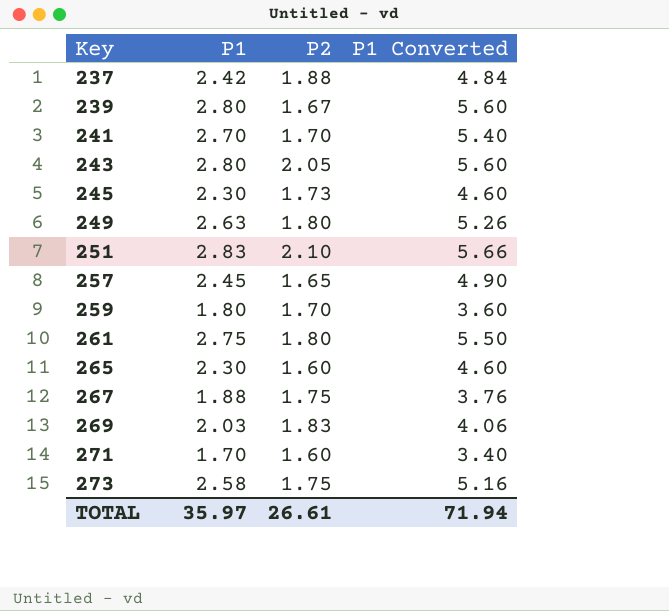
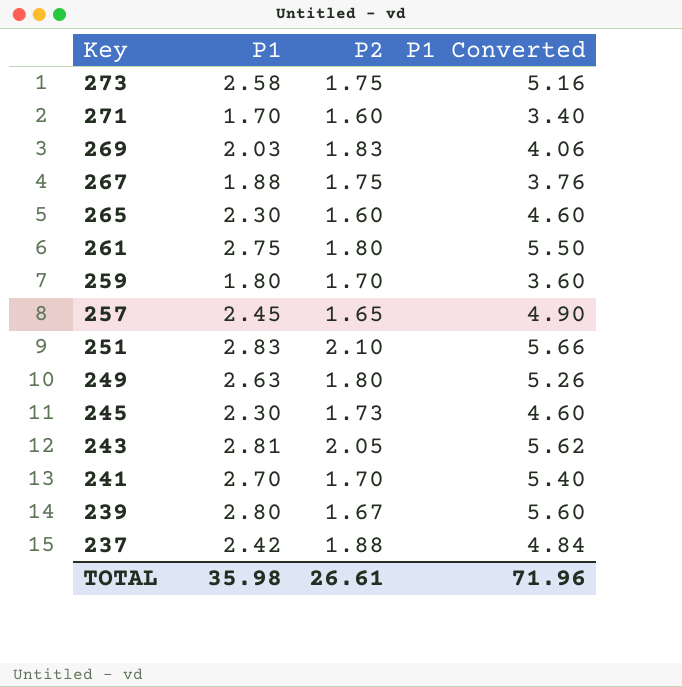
row order: Key ascending -> Key descending
243 | P1: 2.80 -> 2.81
243 | P1 Converted: 5.60 -> 5.62
TOTAL | P1: 35.97 -> 35.98
TOTAL | P1 Converted: 71.94 -> 71.96

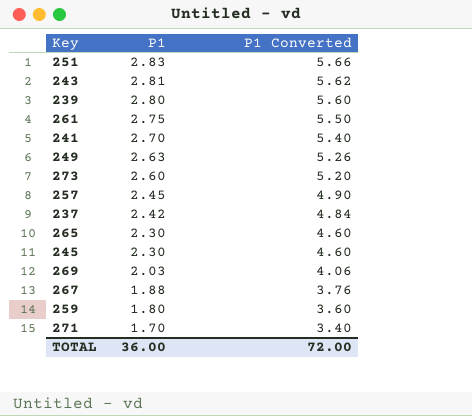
row order: Key descending -> P1 descending
column P2 | position: 3 -> none
273 | P1: 2.58 -> 2.60
273 | P1 Converted: 5.16 -> 5.20
TOTAL | P1: 35.98 -> 36.00
TOTAL | P1 Converted: 71.96 -> 72.00

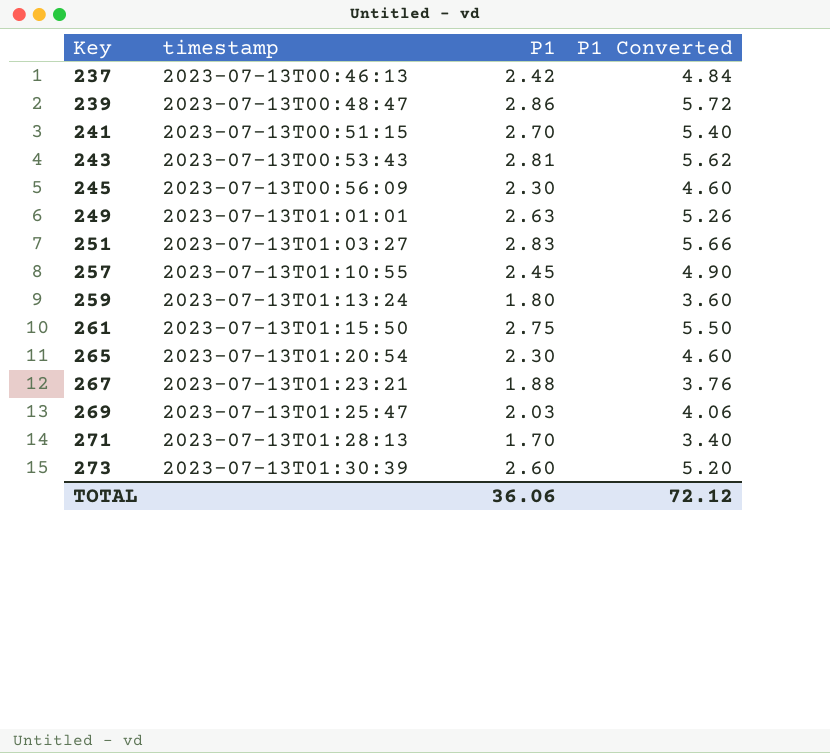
row order: P1 descending -> Key ascending
column timestamp | position: none -> 2
239 | P1: 2.80 -> 2.86
239 | P1 Converted: 5.60 -> 5.72
TOTAL | P1: 36.00 -> 36.06
TOTAL | P1 Converted: 72.00 -> 72.12

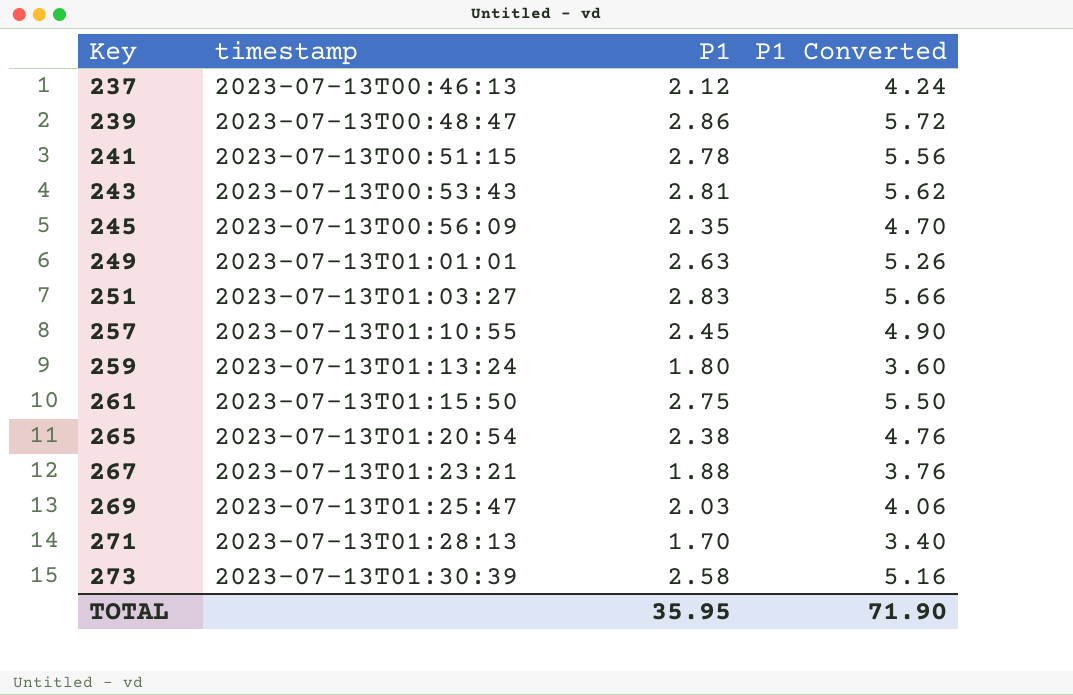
237 | P1: 2.42 -> 2.12
237 | P1 Converted: 4.84 -> 4.24
241 | P1: 2.70 -> 2.78
241 | P1 Converted: 5.40 -> 5.56
245 | P1: 2.30 -> 2.35
245 | P1 Converted: 4.60 -> 4.70
265 | P1: 2.30 -> 2.38
265 | P1 Converted: 4.60 -> 4.76
273 | P1: 2.60 -> 2.58
273 | P1 Converted: 5.20 -> 5.16
TOTAL | P1: 36.06 -> 35.95
TOTAL | P1 Converted: 72.12 -> 71.90

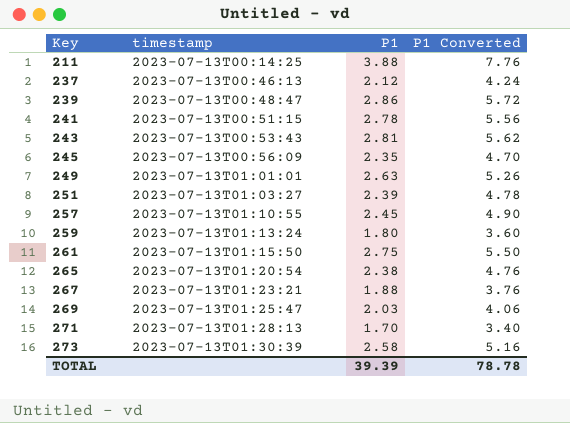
row 211: none -> 2023-07-13T00:14:25 | 3.88 | 7.76
251 | P1: 2.83 -> 2.39
251 | P1 Converted: 5.66 -> 4.78
TOTAL | P1: 35.95 -> 39.39
TOTAL | P1 Converted: 71.90 -> 78.78

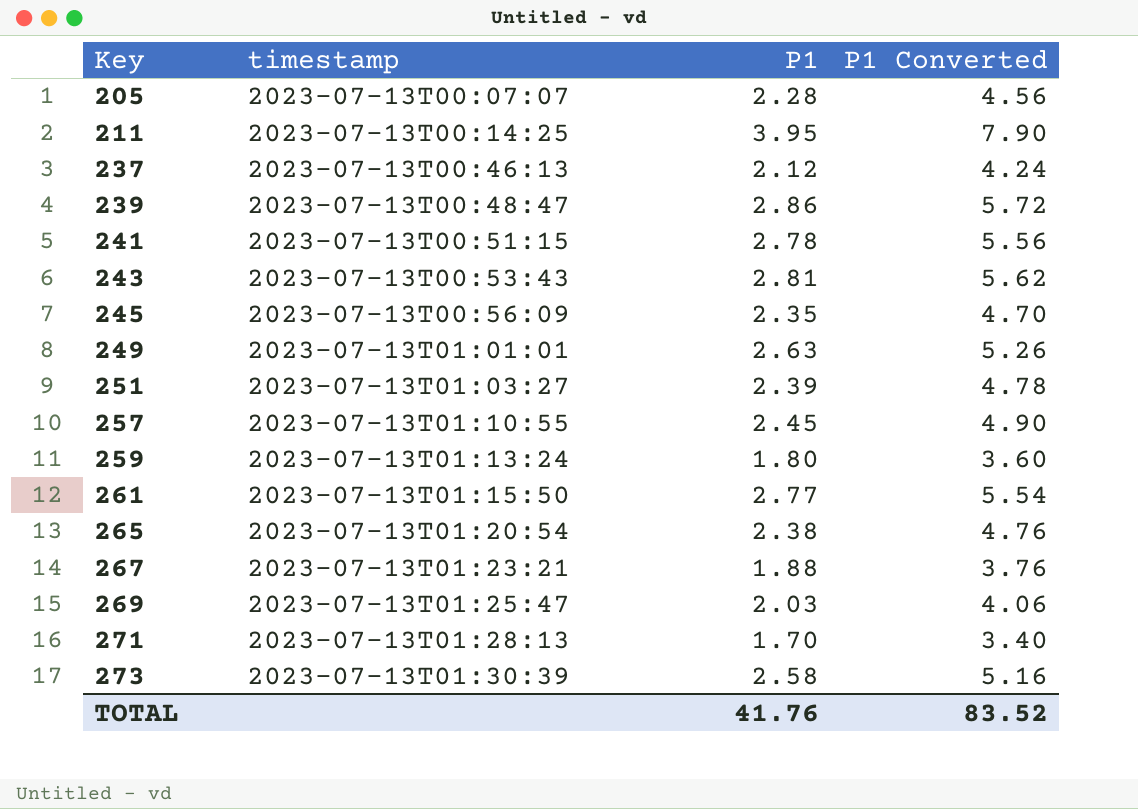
row 205: none -> 2023-07-13T00:07:07 | 2.28 | 4.56
211 | P1: 3.88 -> 3.95
211 | P1 Converted: 7.76 -> 7.90
261 | P1: 2.75 -> 2.77
261 | P1 Converted: 5.50 -> 5.54
TOTAL | P1: 39.39 -> 41.76
TOTAL | P1 Converted: 78.78 -> 83.52

